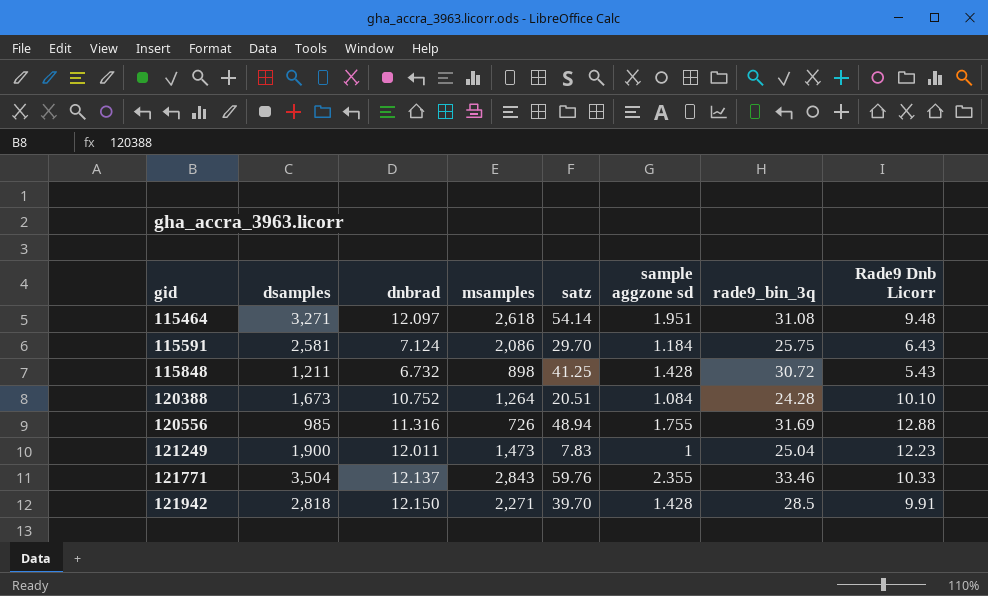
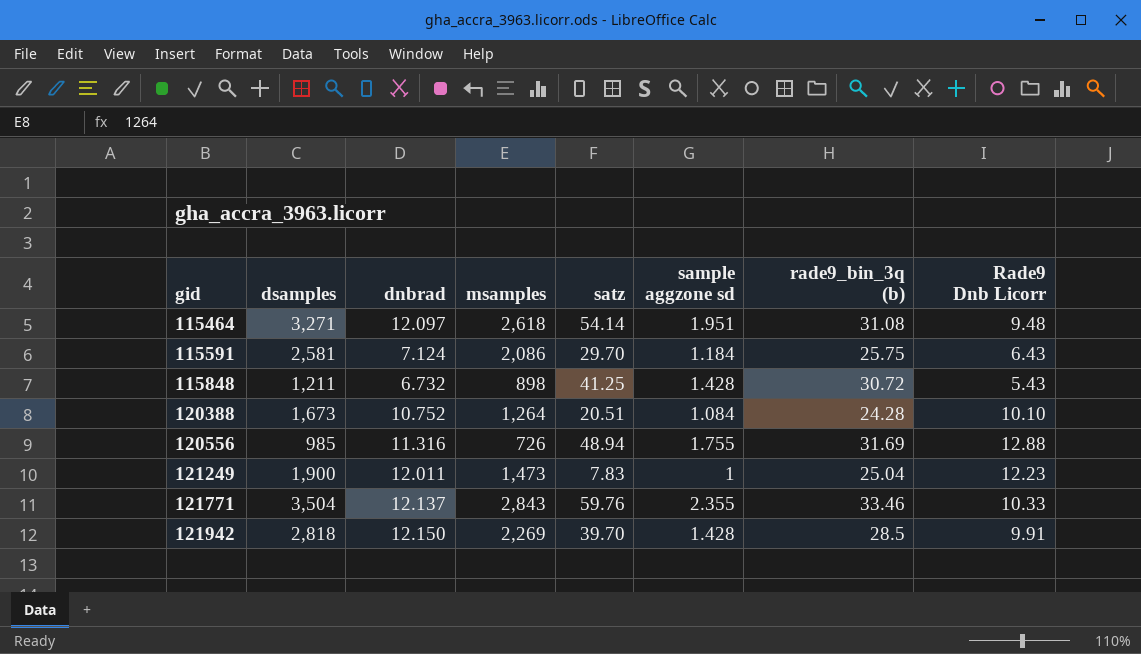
column name: rade9_bin_3q -> rade9_bin_3q (b)
121942 | msamples: 2,271 -> 2,269

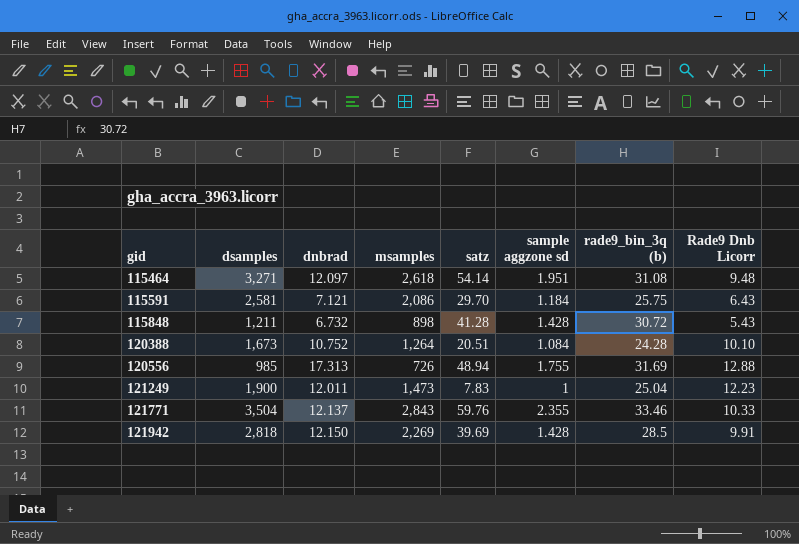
115591 | dnbrad: 7.124 -> 7.121
115848 | satz: 41.25 -> 41.28
120556 | dnbrad: 11.316 -> 17.313
121942 | satz: 39.70 -> 39.69

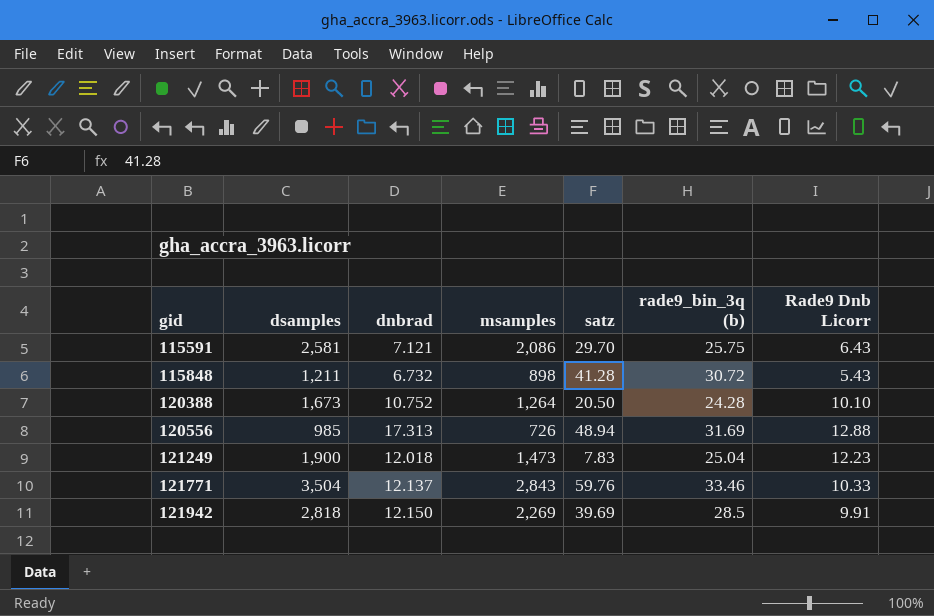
column sample aggzone sd | position: 6 -> none
row 115464: 3,271 | 12.097 | 2,618 | 54.14 | 1.951 | 31.08 | 9.48 -> none
120388 | satz: 20.51 -> 20.50
121249 | dnbrad: 12.011 -> 12.018

